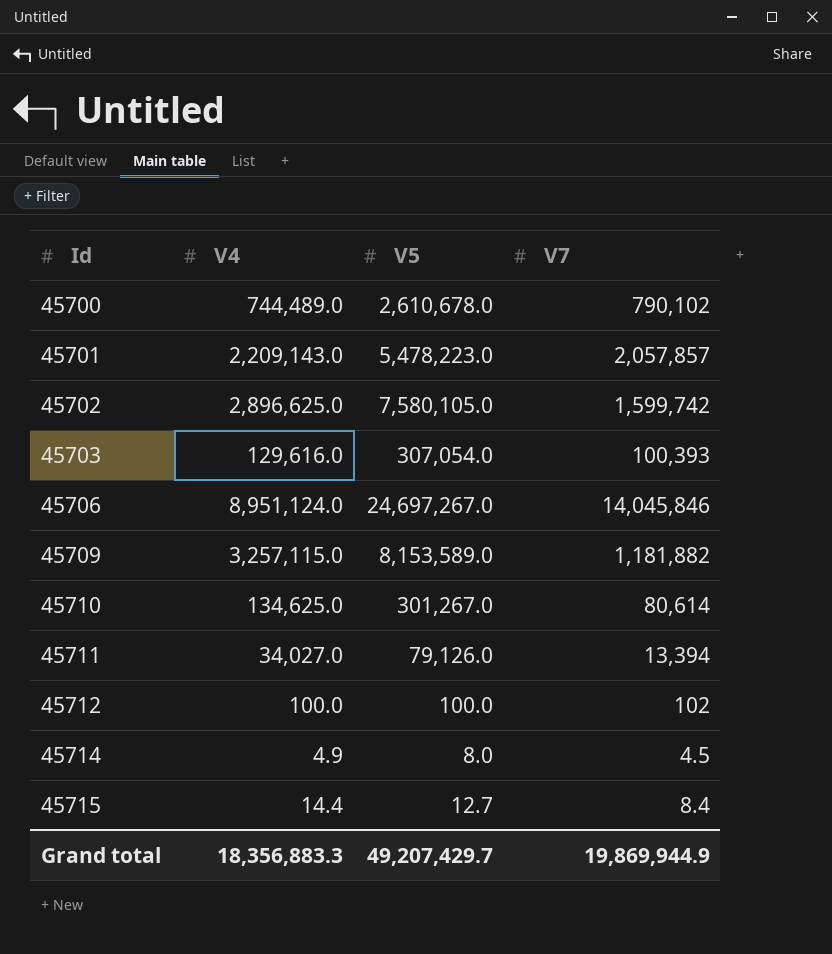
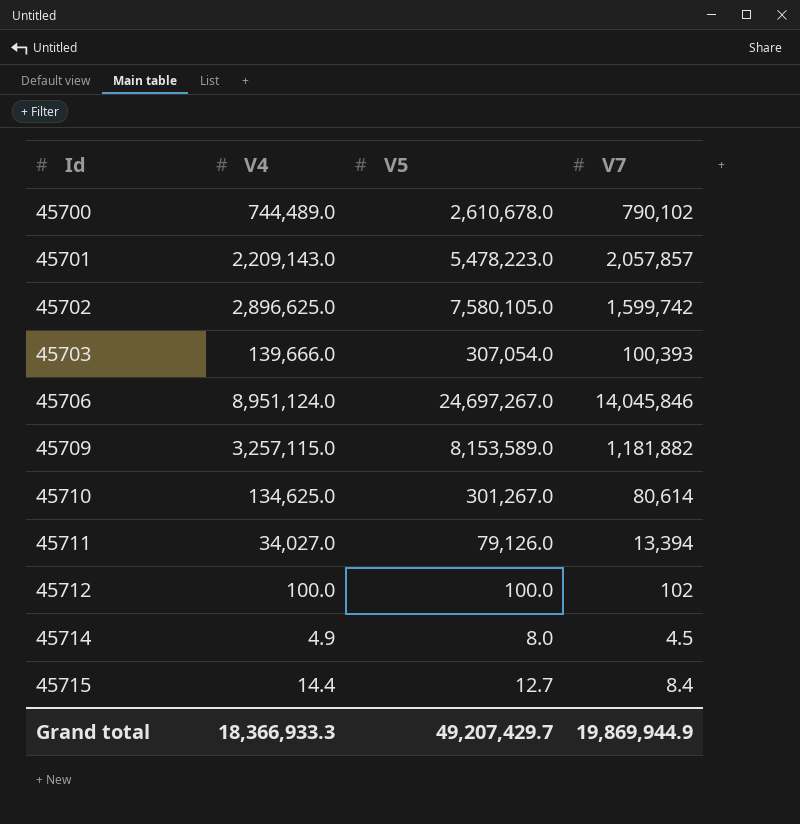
45703 | V4: 129,616.0 -> 139,666.0
Grand total | V4: 18,356,883.3 -> 18,366,933.3

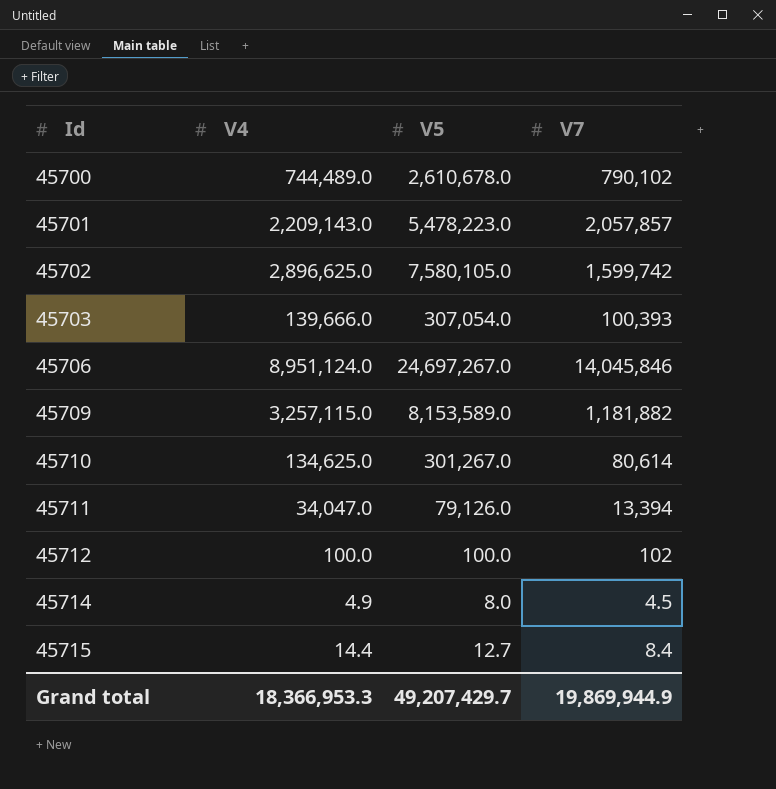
45711 | V4: 34,027.0 -> 34,047.0
Grand total | V4: 18,366,933.3 -> 18,366,953.3

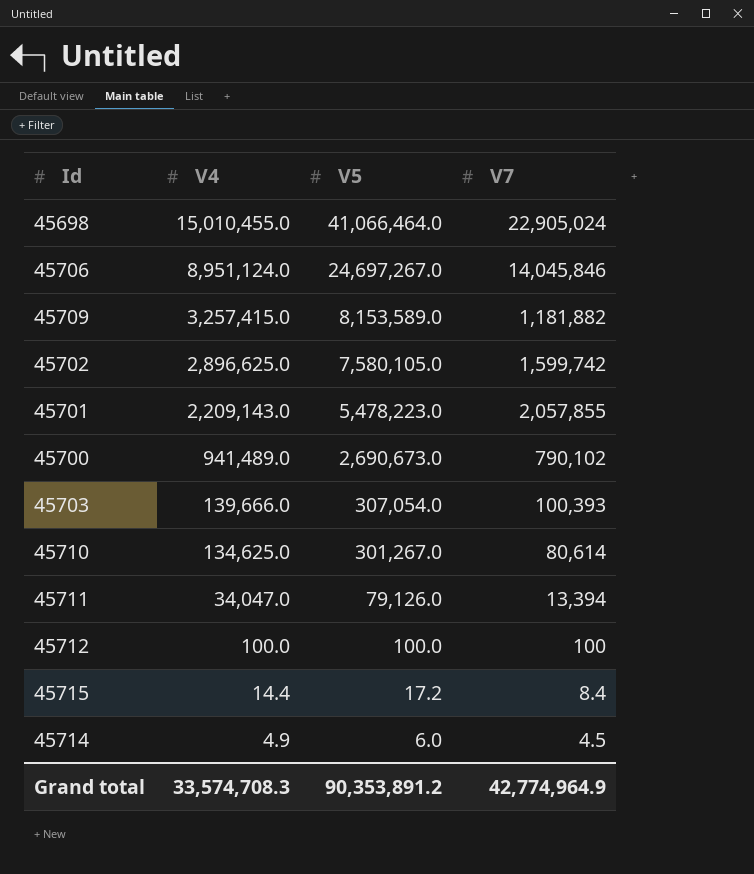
row order: Id ascending -> V4 descending
row 45698: none -> 15,010,455.0 | 41,066,464.0 | 22,905,024
45709 | V4: 3,257,115.0 -> 3,257,415.0
45701 | V7: 2,057,857 -> 2,057,855
45700 | V4: 744,489.0 -> 941,489.0
45700 | V5: 2,610,678.0 -> 2,690,673.0
45712 | V7: 102 -> 100
45715 | V5: 12.7 -> 17.2
45714 | V5: 8.0 -> 6.0
Grand total | V4: 18,366,953.3 -> 33,574,708.3
Grand total | V5: 49,207,429.7 -> 90,353,891.2
Grand total | V7: 19,869,944.9 -> 42,774,964.9

